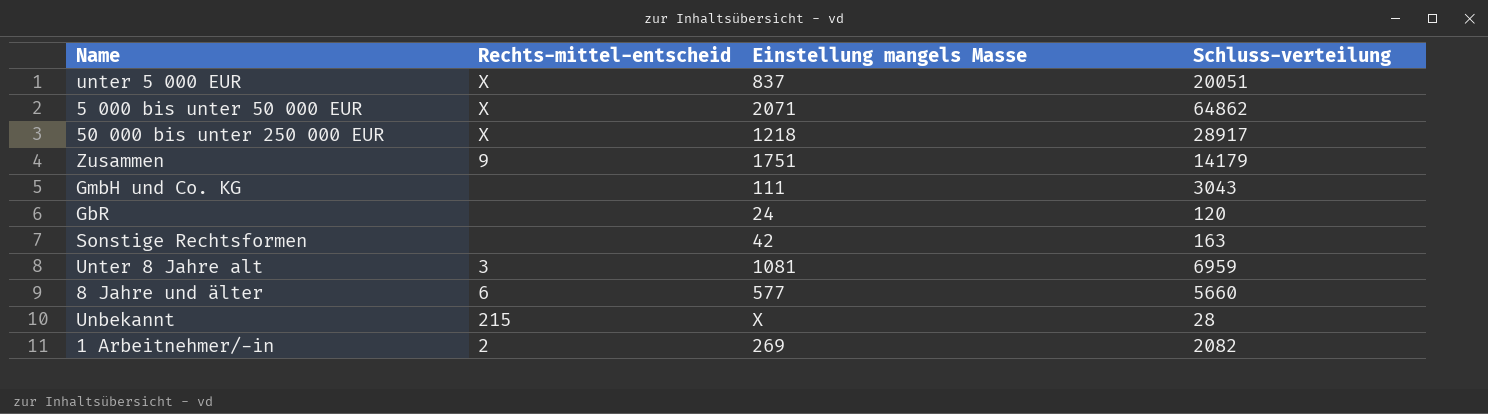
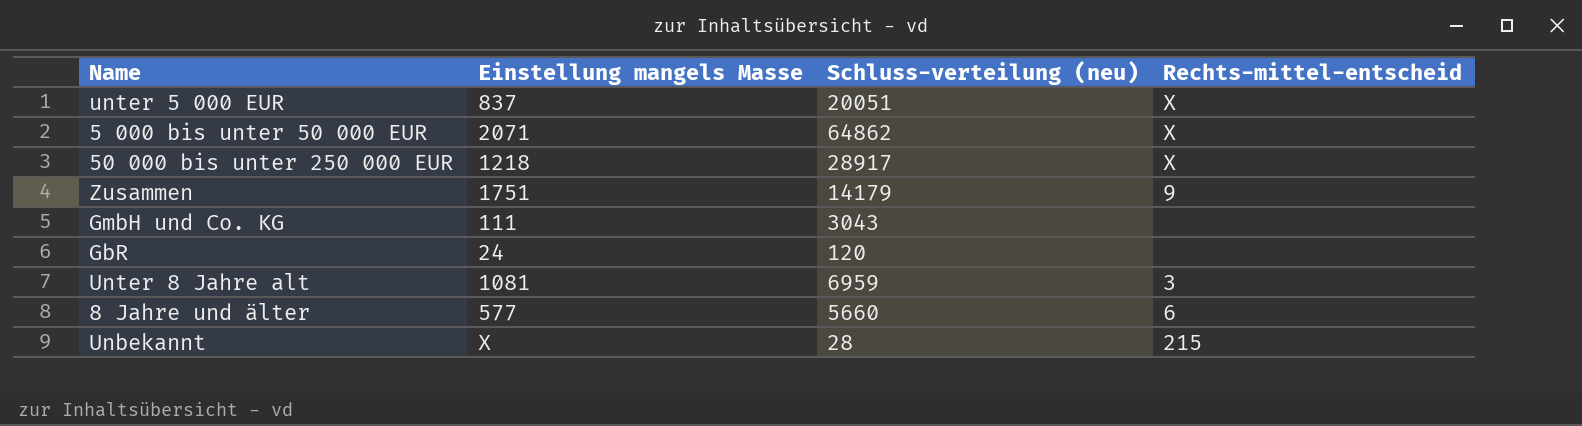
column name: Schluss-verteilung -> Schluss-verteilung (neu)
column Rechts-mittel-entscheid | position: 2 -> 4
row Sonstige Rechtsformen: none | 42 | 163 -> none
row 1 Arbeitnehmer/-in: 2 | 269 | 2082 -> none

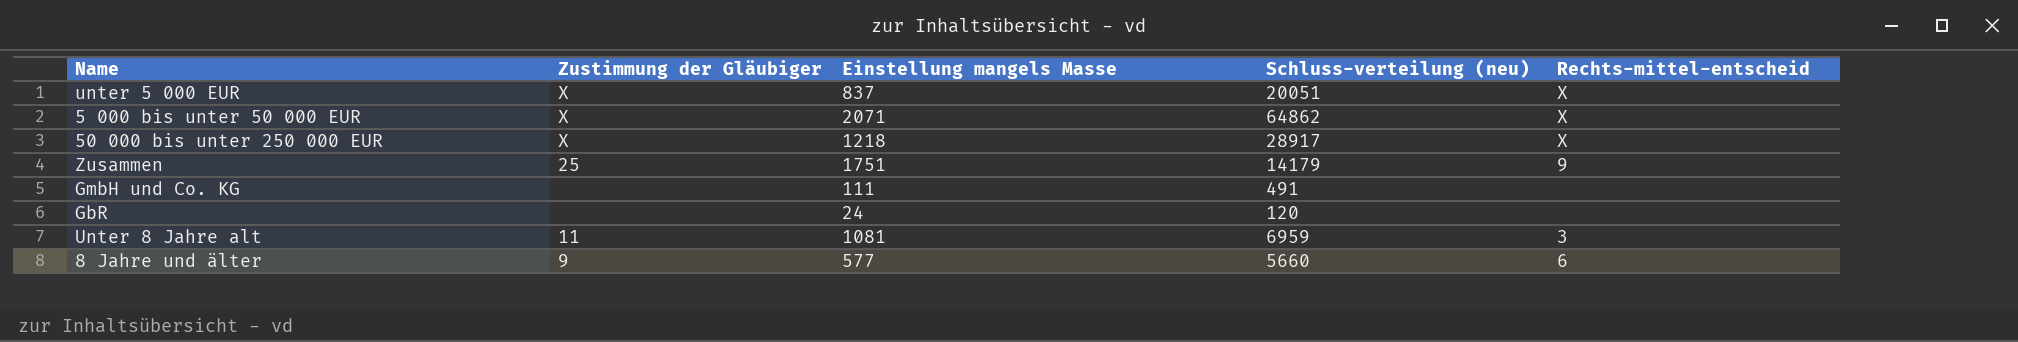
column Zustimmung der Gläubiger | position: none -> 2
row Unbekannt: X | 28 | 215 -> none
GmbH und Co. KG | Schluss-verteilung (neu): 3043 -> 491

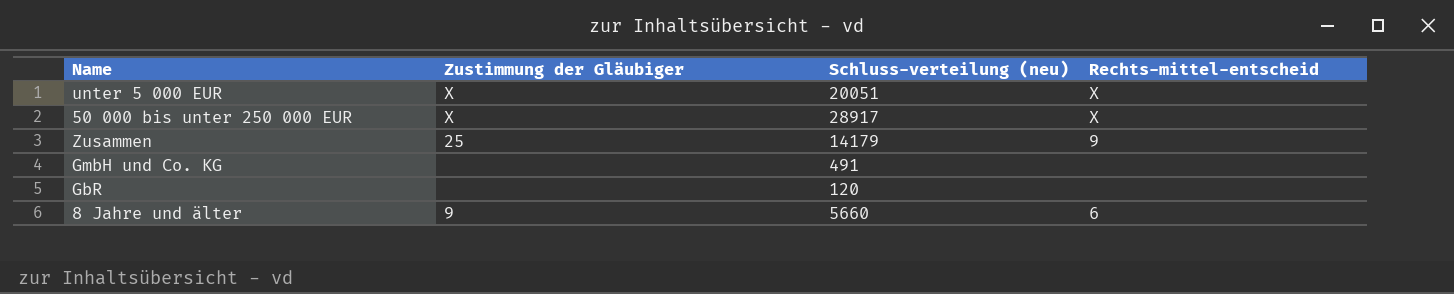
column Einstellung mangels Masse | position: 3 -> none
row 5 000 bis unter 50 000 EUR: X | 2071 | 64862 | X -> none
row Unter 8 Jahre alt: 11 | 1081 | 6959 | 3 -> none

